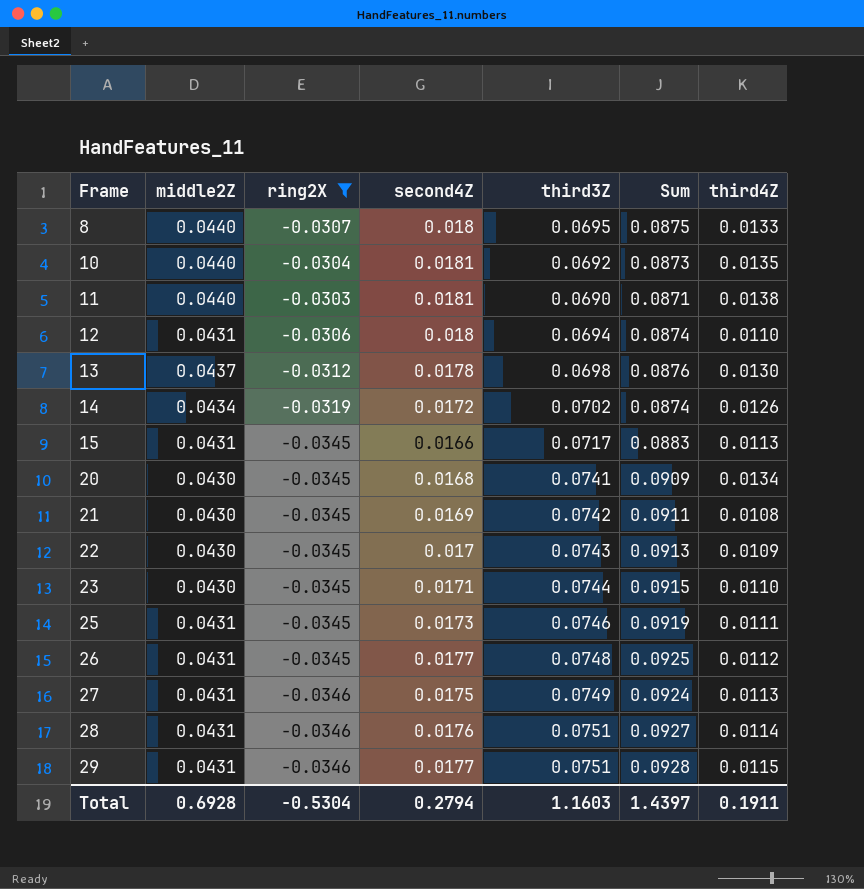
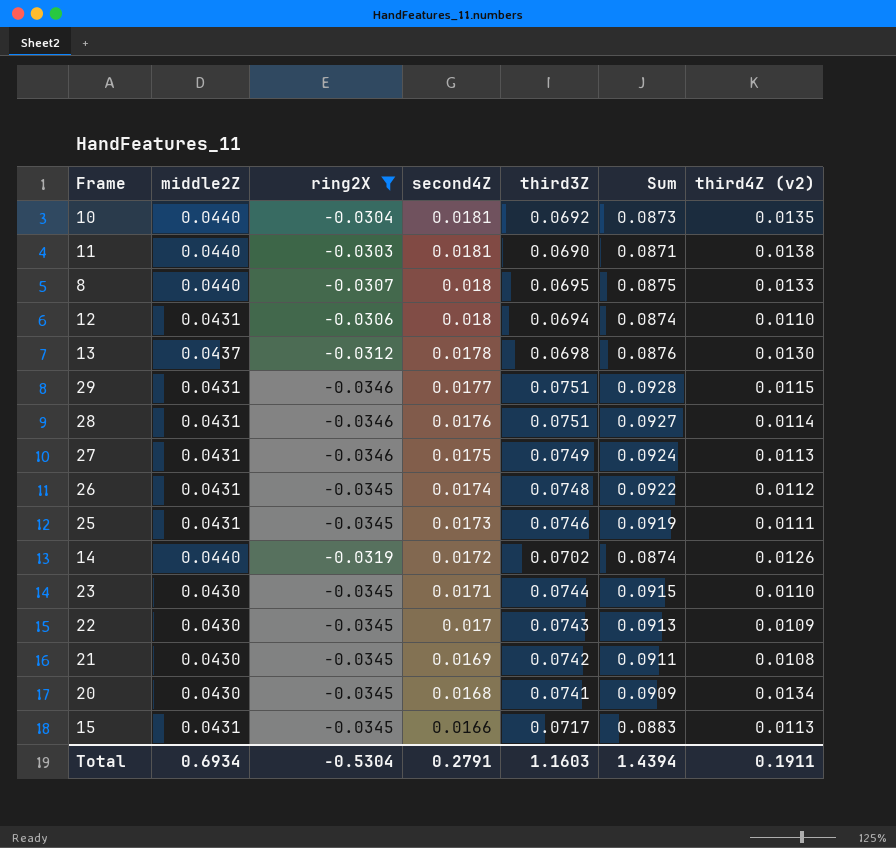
row order: Frame ascending -> second4Z descending
column name: third4Z -> third4Z (v2)
26 | second4Z: 0.0177 -> 0.0174
26 | Sum: 0.0925 -> 0.0922
14 | middle2Z: 0.0434 -> 0.0440
Total | middle2Z: 0.6928 -> 0.6934
Total | second4Z: 0.2794 -> 0.2791
Total | Sum: 1.4397 -> 1.4394

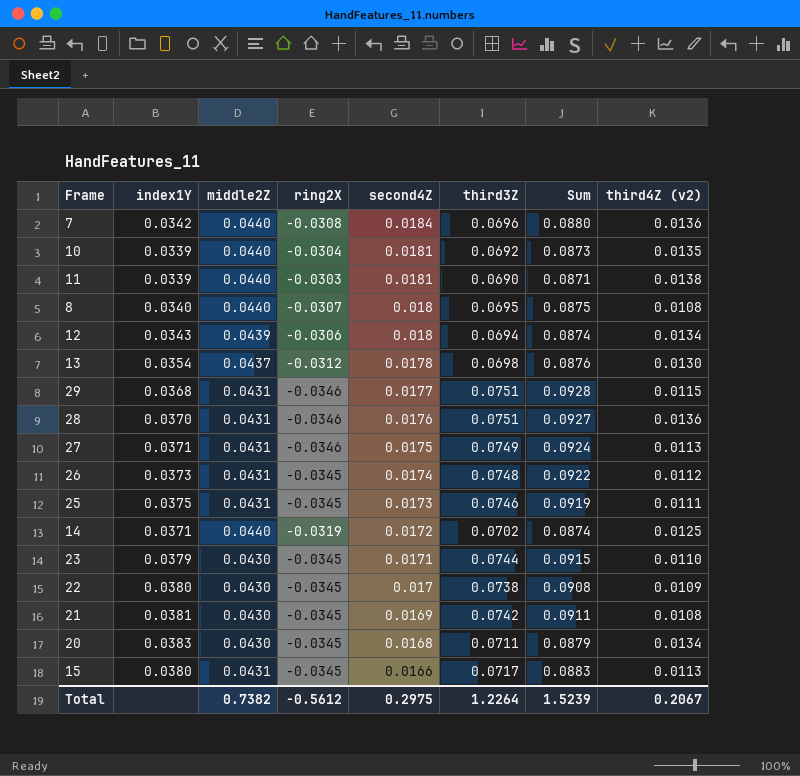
filter: ring2X != -0.0308 -> none
column index1Y | position: none -> 2
8 | third4Z (v2): 0.0133 -> 0.0108
12 | middle2Z: 0.0431 -> 0.0439
12 | third4Z (v2): 0.0110 -> 0.0134
28 | third4Z (v2): 0.0114 -> 0.0136
14 | third4Z (v2): 0.0126 -> 0.0125
22 | third3Z: 0.0743 -> 0.0738
22 | Sum: 0.0913 -> 0.0908
20 | third3Z: 0.0741 -> 0.0711
20 | Sum: 0.0909 -> 0.0879
Total | middle2Z: 0.6934 -> 0.7382
Total | ring2X: -0.5304 -> -0.5612
Total | second4Z: 0.2791 -> 0.2975
Total | third3Z: 1.1603 -> 1.2264
Total | Sum: 1.4394 -> 1.5239
Total | third4Z (v2): 0.1911 -> 0.2067

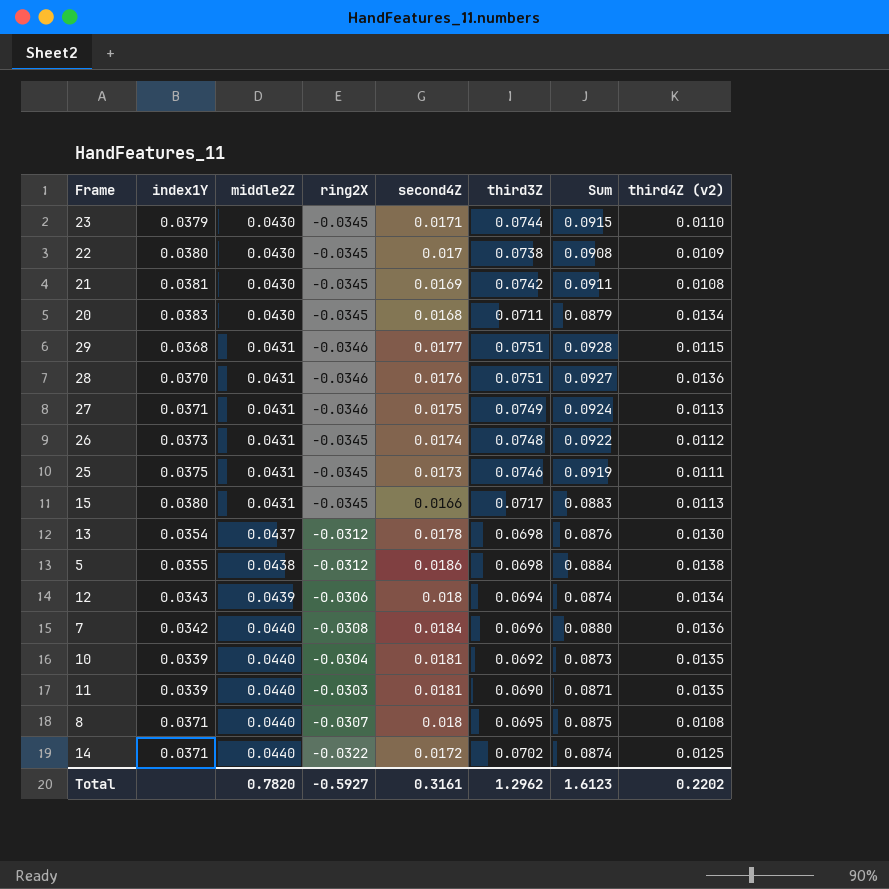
row order: second4Z descending -> middle2Z ascending
row 5: none -> 0.0355 | 0.0438 | -0.0312 | 0.0186 | 0.0698 | 0.0884 | 0.0138
11 | third4Z (v2): 0.0138 -> 0.0135
8 | index1Y: 0.0340 -> 0.0371
14 | ring2X: -0.0319 -> -0.0322
Total | middle2Z: 0.7382 -> 0.7820
Total | ring2X: -0.5612 -> -0.5927
Total | second4Z: 0.2975 -> 0.3161
Total | third3Z: 1.2264 -> 1.2962
Total | Sum: 1.5239 -> 1.6123
Total | third4Z (v2): 0.2067 -> 0.2202

